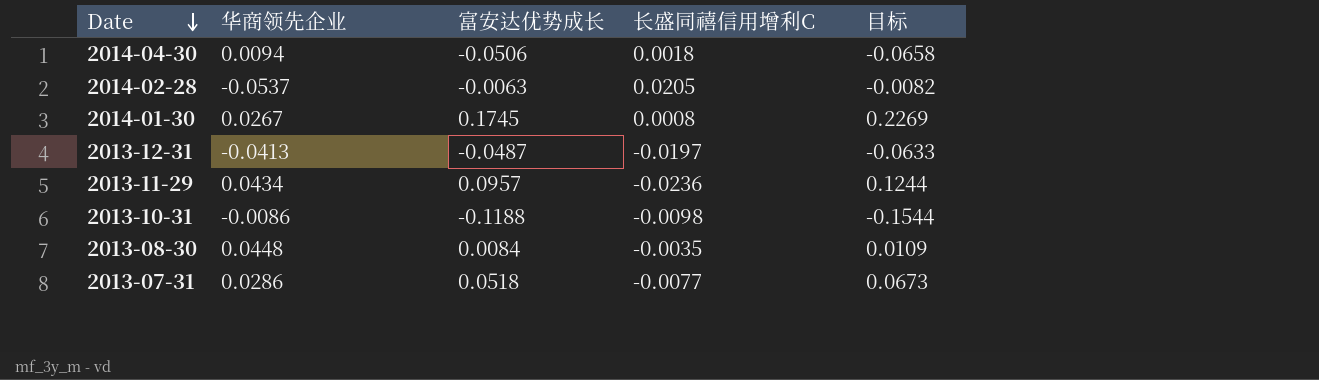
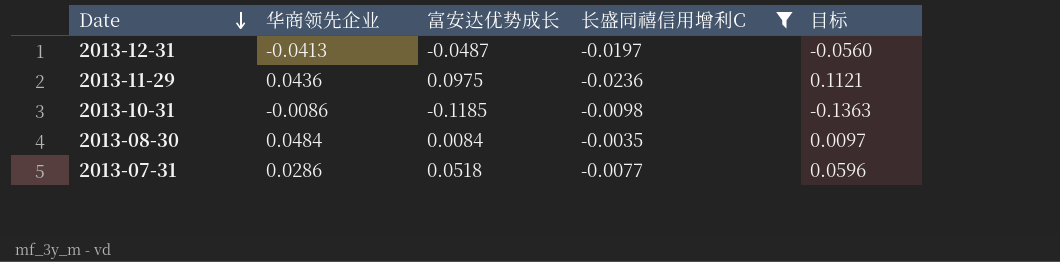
filter: none -> 长盛同禧信用增利C <= -0.0035
column 目标 | formula: [富安达优势成长] * 1.3 -> [富安达优势成长] * 1.15
2013-11-29 | 华商领先企业: 0.0434 -> 0.0436
2013-11-29 | 富安达优势成长: 0.0957 -> 0.0975
2013-10-31 | 富安达优势成长: -0.1188 -> -0.1185
2013-08-30 | 华商领先企业: 0.0448 -> 0.0484

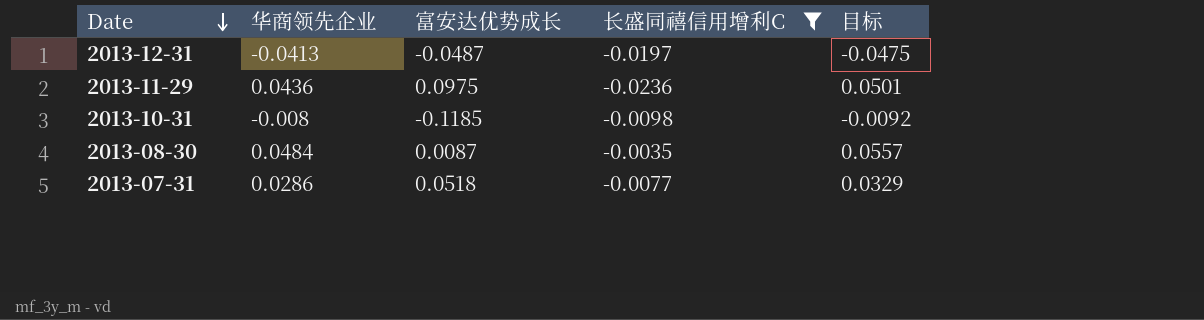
column 目标 | formula: [富安达优势成长] * 1.15 -> [华商领先企业] * 1.15
2013-10-31 | 华商领先企业: -0.0086 -> -0.008
2013-08-30 | 富安达优势成长: 0.0084 -> 0.0087

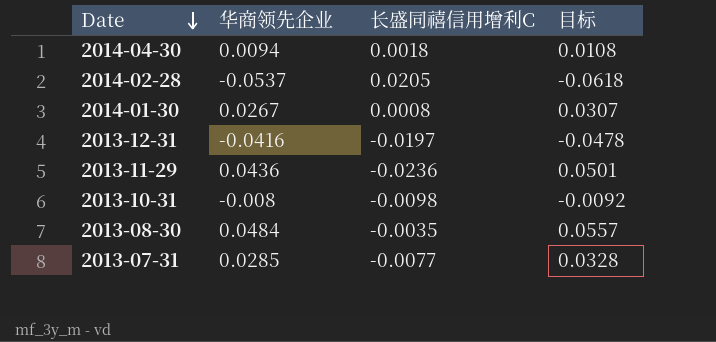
filter: 长盛同禧信用增利C <= -0.0035 -> none
column 富安达优势成长 | position: 3 -> none
2013-12-31 | 华商领先企业: -0.0413 -> -0.0416
2013-12-31 | 目标: -0.0475 -> -0.0478
2013-07-31 | 华商领先企业: 0.0286 -> 0.0285
2013-07-31 | 目标: 0.0329 -> 0.0328

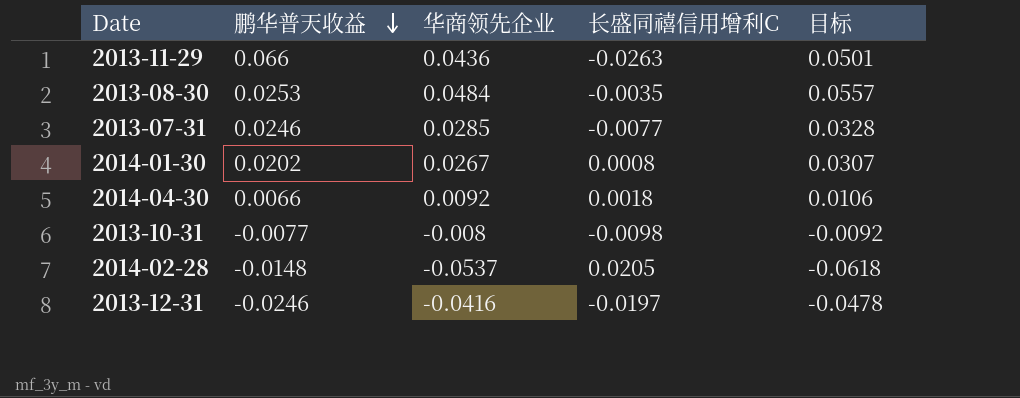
row order: Date descending -> 鹏华普天收益 descending
column 鹏华普天收益 | position: none -> 2
2013-11-29 | 长盛同禧信用增利C: -0.0236 -> -0.0263
2014-04-30 | 华商领先企业: 0.0094 -> 0.0092
2014-04-30 | 目标: 0.0108 -> 0.0106

